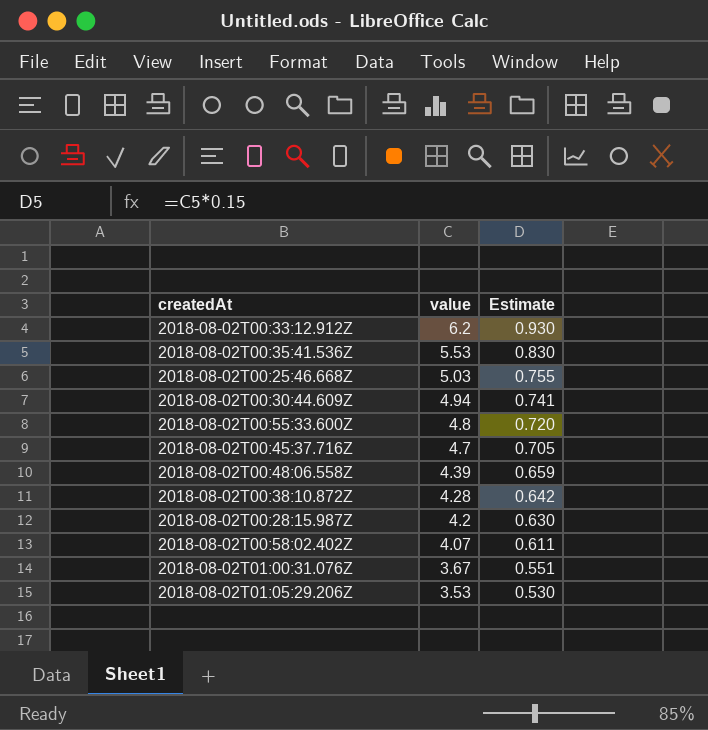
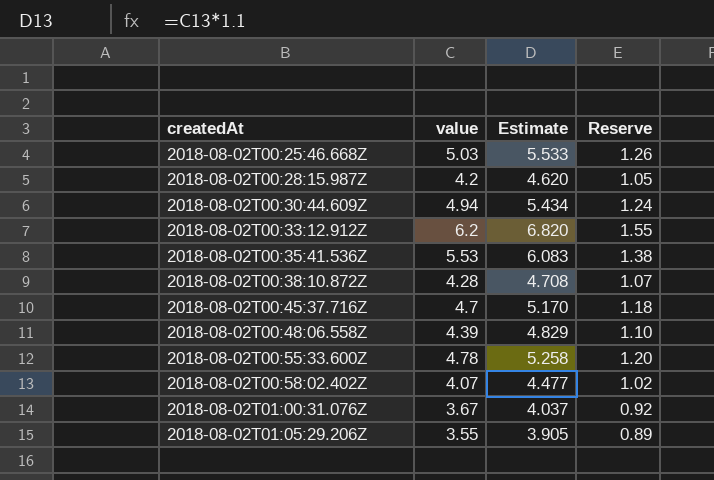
row order: value descending -> createdAt ascending
column Estimate | formula: [value] * 0.15 -> [value] * 1.1
column Reserve | formula: none -> [value] * 0.25
2018-08-02T00:55:33.600Z | value: 4.8 -> 4.78
2018-08-02T01:05:29.206Z | value: 3.53 -> 3.55

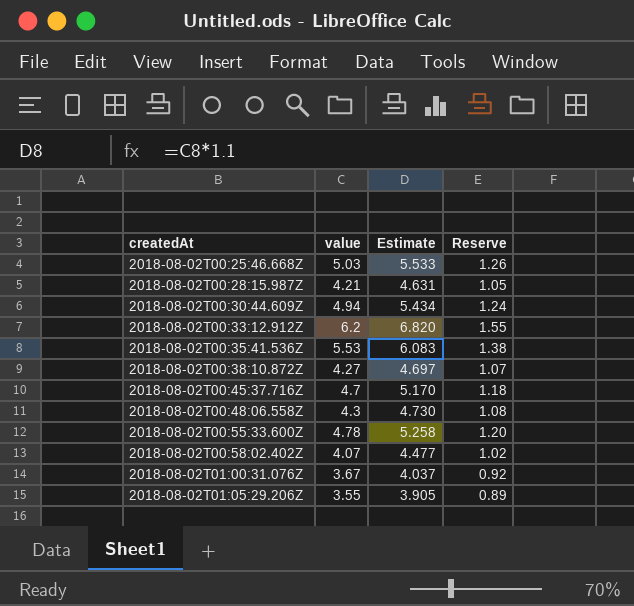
2018-08-02T00:28:15.987Z | value: 4.2 -> 4.21
2018-08-02T00:28:15.987Z | Estimate: 4.620 -> 4.631
2018-08-02T00:38:10.872Z | value: 4.28 -> 4.27
2018-08-02T00:38:10.872Z | Estimate: 4.708 -> 4.697
2018-08-02T00:48:06.558Z | value: 4.39 -> 4.3
2018-08-02T00:48:06.558Z | Estimate: 4.829 -> 4.730
2018-08-02T00:48:06.558Z | Reserve: 1.10 -> 1.08

